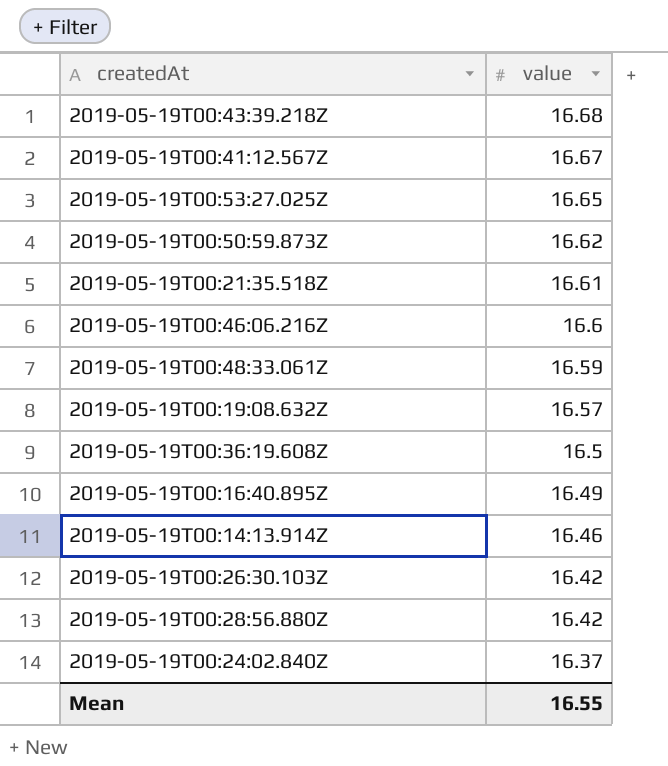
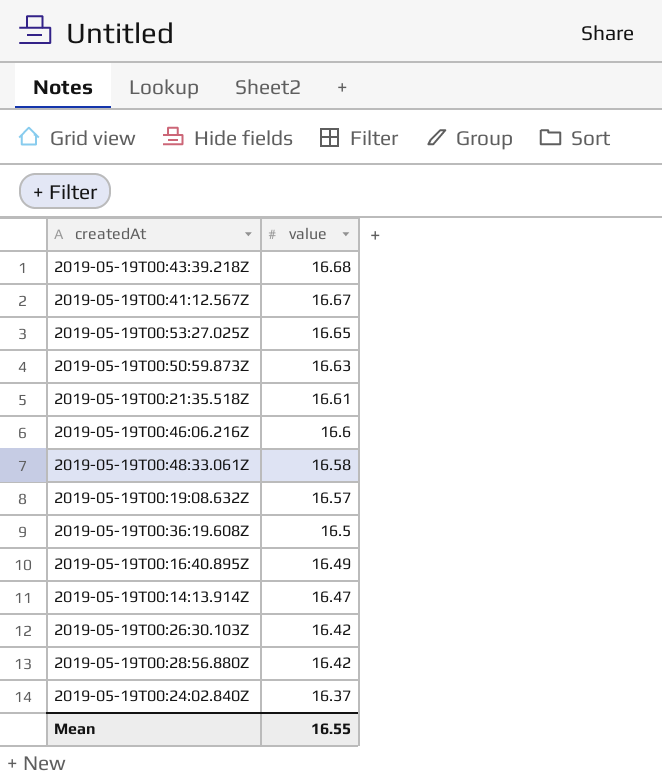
2019-05-19T00:50:59.873Z | value: 16.62 -> 16.63
2019-05-19T00:48:33.061Z | value: 16.59 -> 16.58
2019-05-19T00:14:13.914Z | value: 16.46 -> 16.47

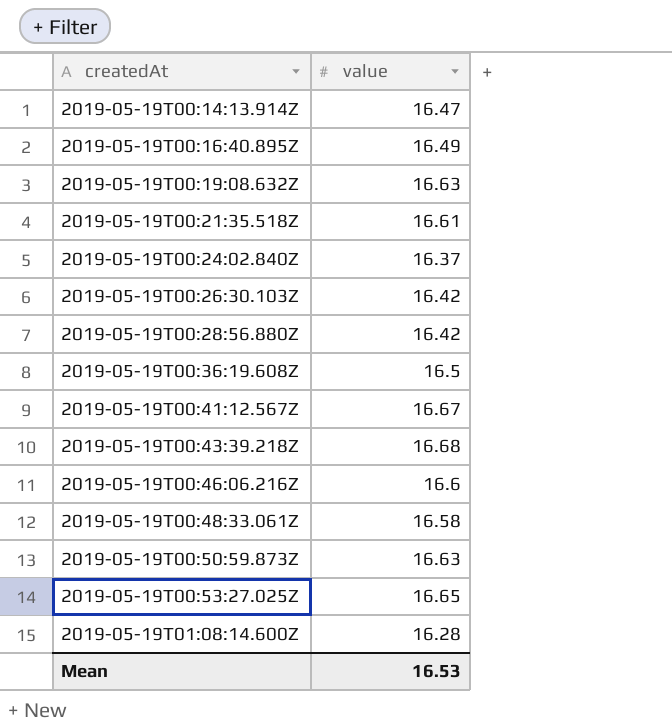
row order: value descending -> createdAt ascending
2019-05-19T00:19:08.632Z | value: 16.57 -> 16.63
row 2019-05-19T01:08:14.600Z: none -> 16.28
Mean | value: 16.55 -> 16.53

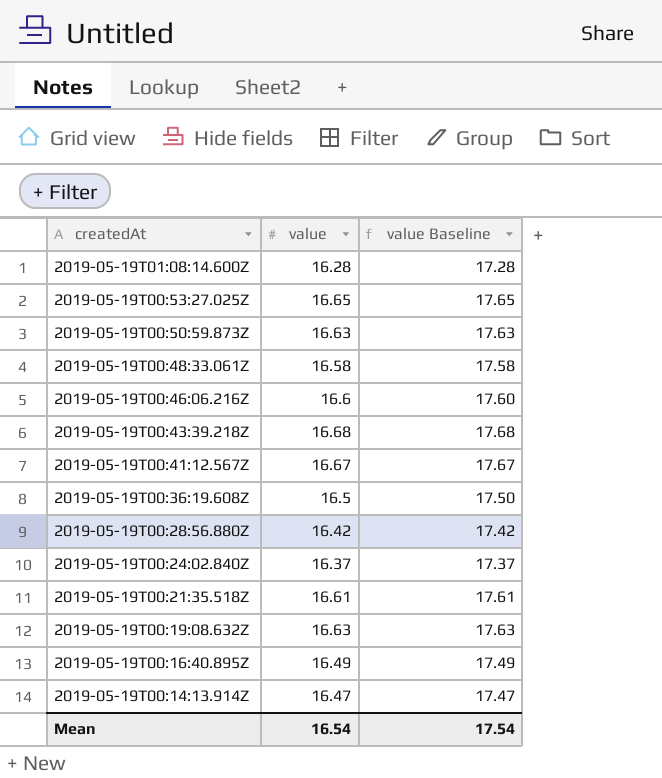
row order: createdAt ascending -> createdAt descending
column value Baseline | formula: none -> [value] + 1
row 2019-05-19T00:26:30.103Z: 16.42 -> none
Mean | value: 16.53 -> 16.54

